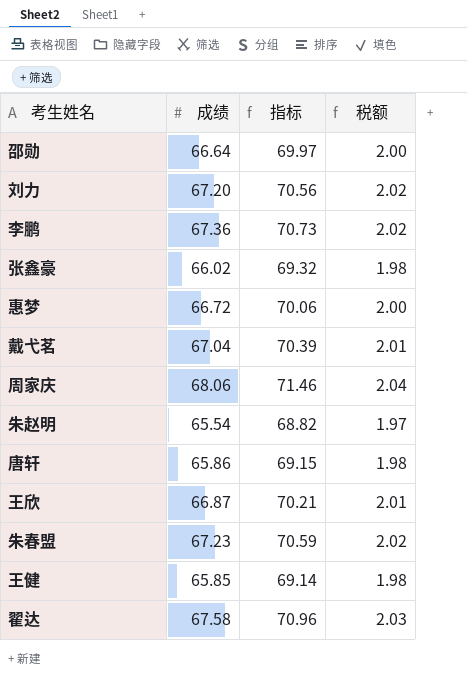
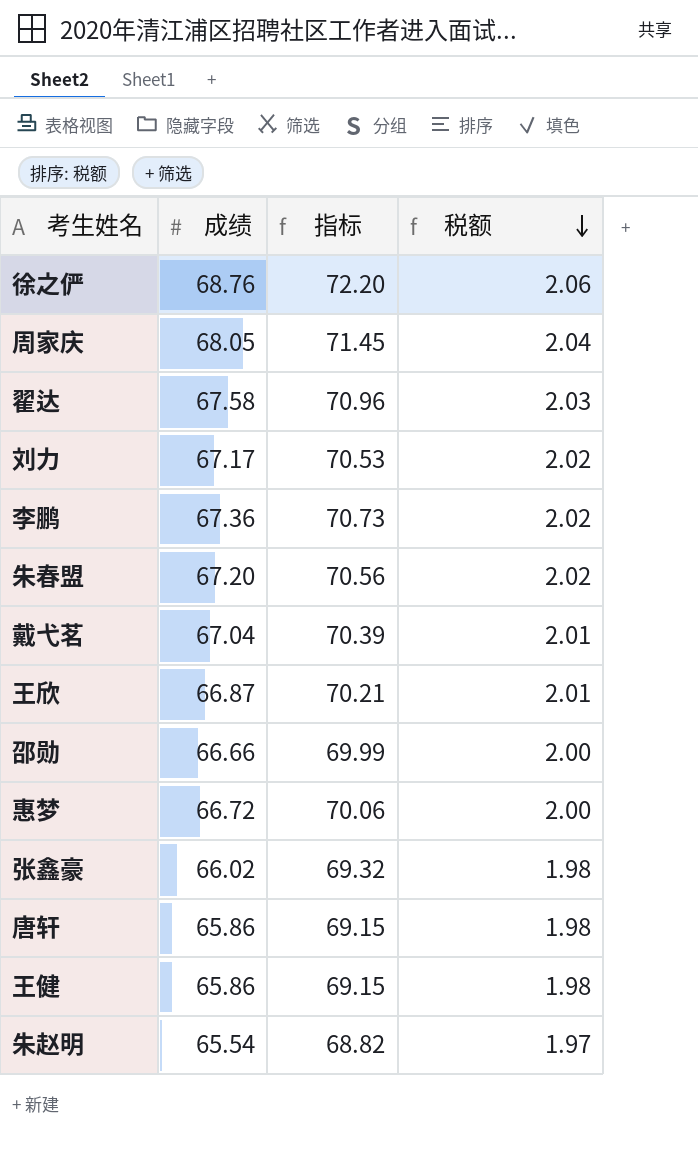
row order: none -> 税额 descending
row 徐之俨: none -> 68.76 | 72.20 | 2.06
周家庆 | 成绩: 68.06 -> 68.05
周家庆 | 指标: 71.46 -> 71.45
刘力 | 成绩: 67.20 -> 67.17
刘力 | 指标: 70.56 -> 70.53
朱春盟 | 成绩: 67.23 -> 67.20
朱春盟 | 指标: 70.59 -> 70.56
邵勋 | 成绩: 66.64 -> 66.66
邵勋 | 指标: 69.97 -> 69.99
王健 | 成绩: 65.85 -> 65.86
王健 | 指标: 69.14 -> 69.15

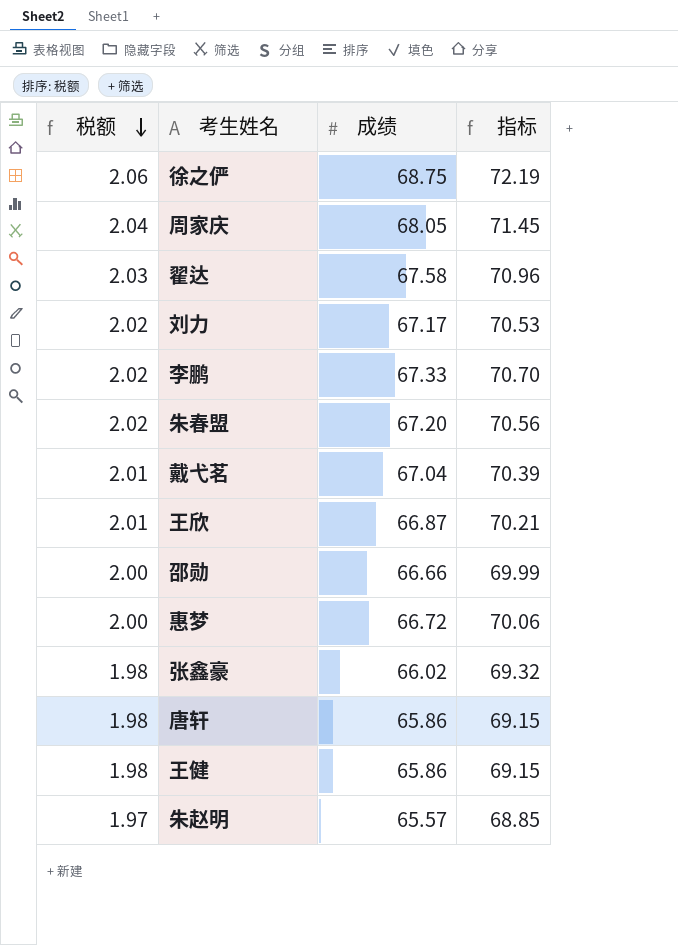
column 税额 | position: 4 -> 1
徐之俨 | 成绩: 68.76 -> 68.75
徐之俨 | 指标: 72.20 -> 72.19
李鹏 | 成绩: 67.36 -> 67.33
李鹏 | 指标: 70.73 -> 70.70
朱赵明 | 成绩: 65.54 -> 65.57
朱赵明 | 指标: 68.82 -> 68.85

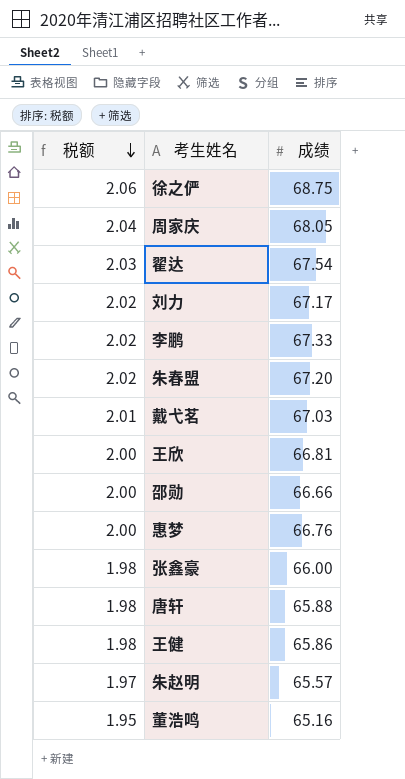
column 指标 | formula: [成绩] * 1.05 -> none
翟达 | 成绩: 67.58 -> 67.54
戴弋茗 | 成绩: 67.04 -> 67.03
王欣 | 税额: 2.01 -> 2.00
王欣 | 成绩: 66.87 -> 66.81
惠梦 | 成绩: 66.72 -> 66.76
张鑫豪 | 成绩: 66.02 -> 66.00
唐轩 | 成绩: 65.86 -> 65.88
row 董浩鸣: none -> 1.95 | 65.16

